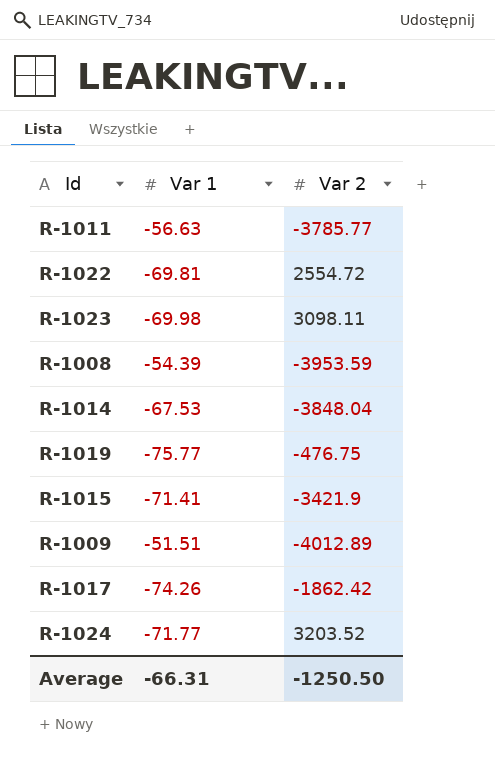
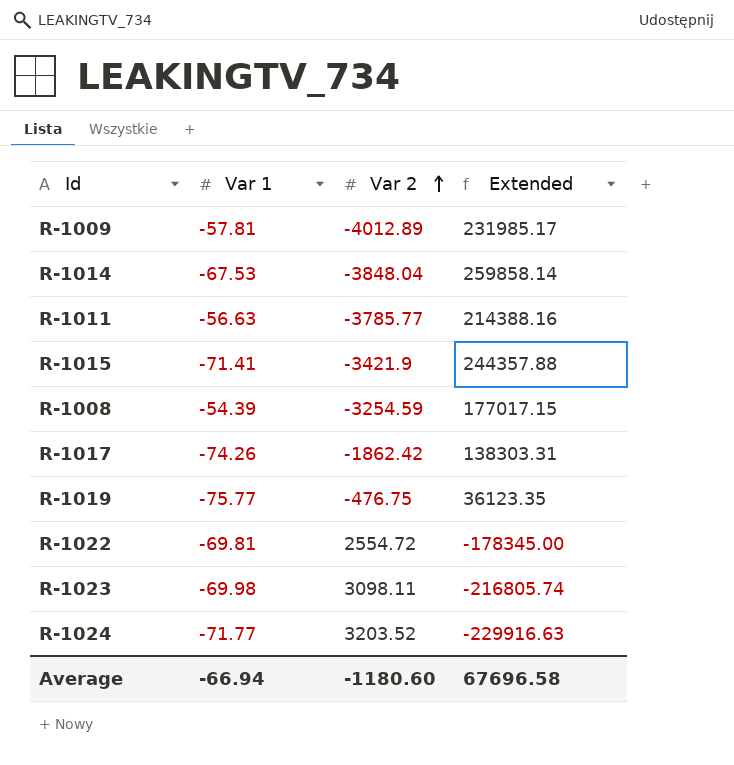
row order: none -> Var 2 ascending
column Extended | formula: none -> [Var 1] * [Var 2]
R-1009 | Var 1: -51.51 -> -57.81
R-1008 | Var 2: -3953.59 -> -3254.59
Average | Var 1: -66.31 -> -66.94
Average | Var 2: -1250.50 -> -1180.60

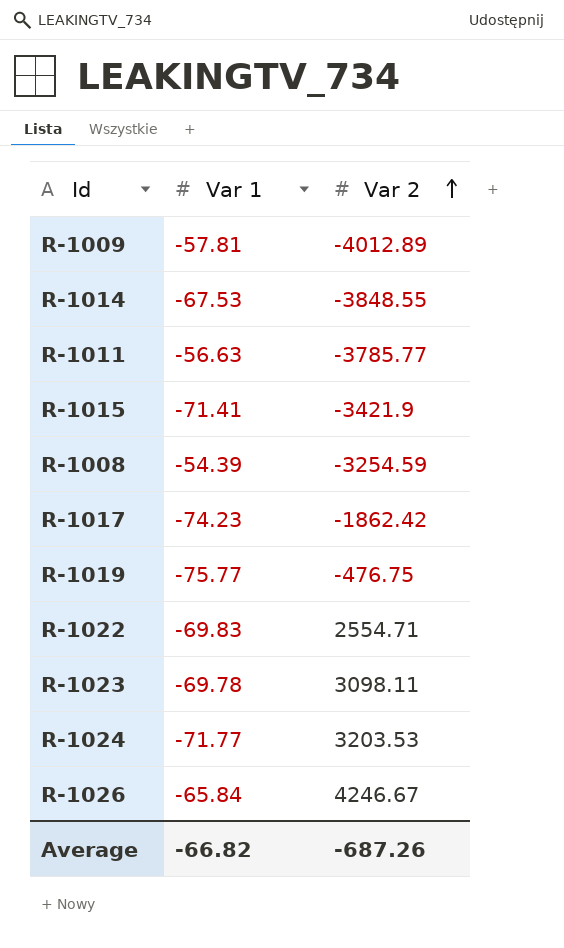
column Extended | formula: [Var 1] * [Var 2] -> none
R-1014 | Var 2: -3848.04 -> -3848.55
R-1017 | Var 1: -74.26 -> -74.23
R-1022 | Var 1: -69.81 -> -69.83
R-1022 | Var 2: 2554.72 -> 2554.71
R-1023 | Var 1: -69.98 -> -69.78
R-1024 | Var 2: 3203.52 -> 3203.53
row R-1026: none -> -65.84 | 4246.67
Average | Var 1: -66.94 -> -66.82
Average | Var 2: -1180.60 -> -687.26

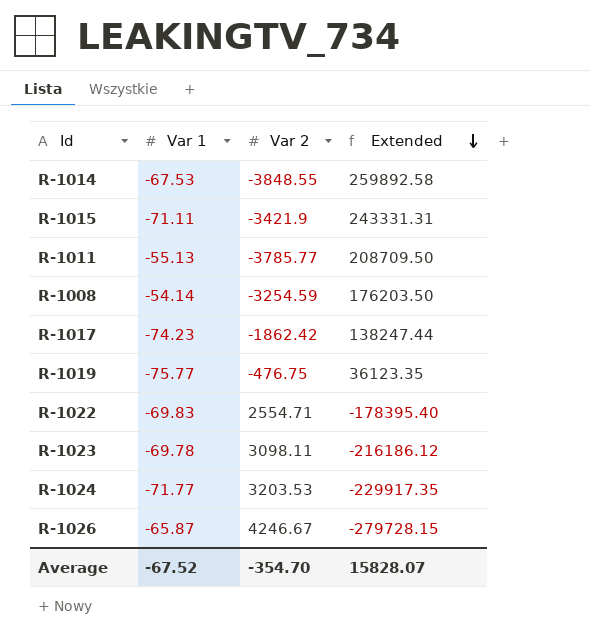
row order: Var 2 ascending -> Extended descending
column Extended | formula: none -> [Var 1] * [Var 2]
row R-1009: -57.81 | -4012.89 -> none
R-1015 | Var 1: -71.41 -> -71.11
R-1011 | Var 1: -56.63 -> -55.13
R-1008 | Var 1: -54.39 -> -54.14
R-1026 | Var 1: -65.84 -> -65.87
Average | Var 1: -66.82 -> -67.52
Average | Var 2: -687.26 -> -354.70

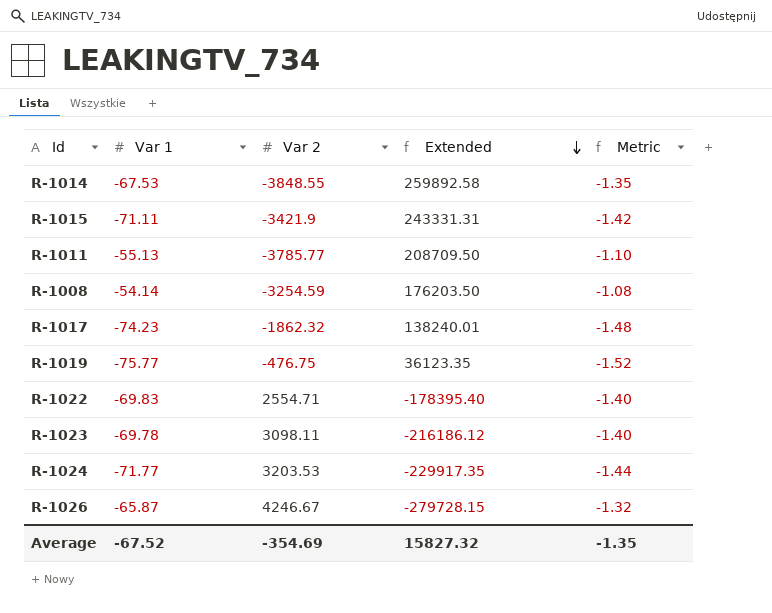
column Metric | formula: none -> [Var 1] * 0.02
R-1017 | Var 2: -1862.42 -> -1862.32
R-1017 | Extended: 138247.44 -> 138240.01
Average | Var 2: -354.70 -> -354.69
Average | Extended: 15828.07 -> 15827.32

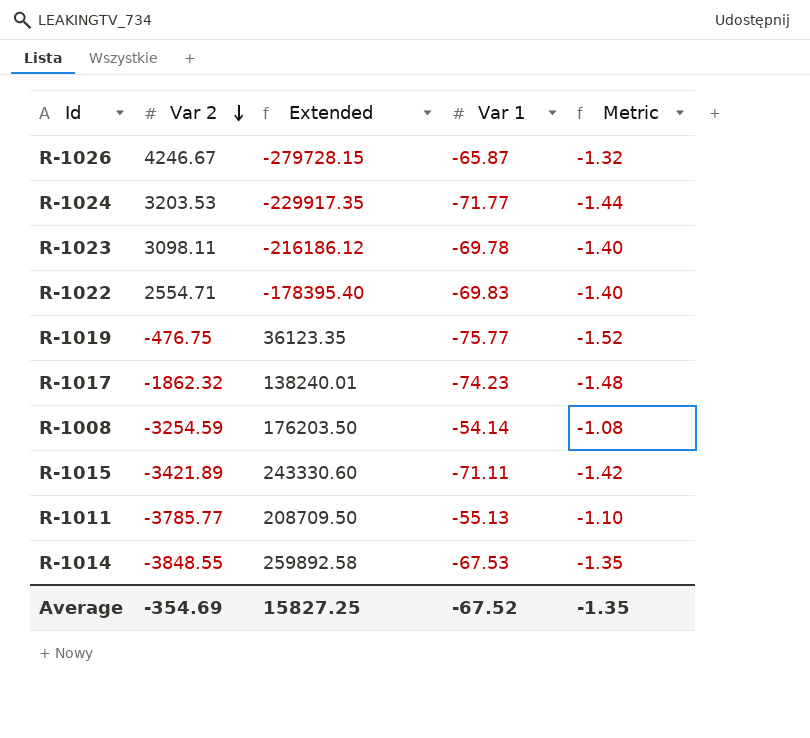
row order: Extended descending -> Var 2 descending
column Var 1 | position: 2 -> 4
R-1015 | Var 2: -3421.9 -> -3421.89
R-1015 | Extended: 243331.31 -> 243330.60
Average | Extended: 15827.32 -> 15827.25

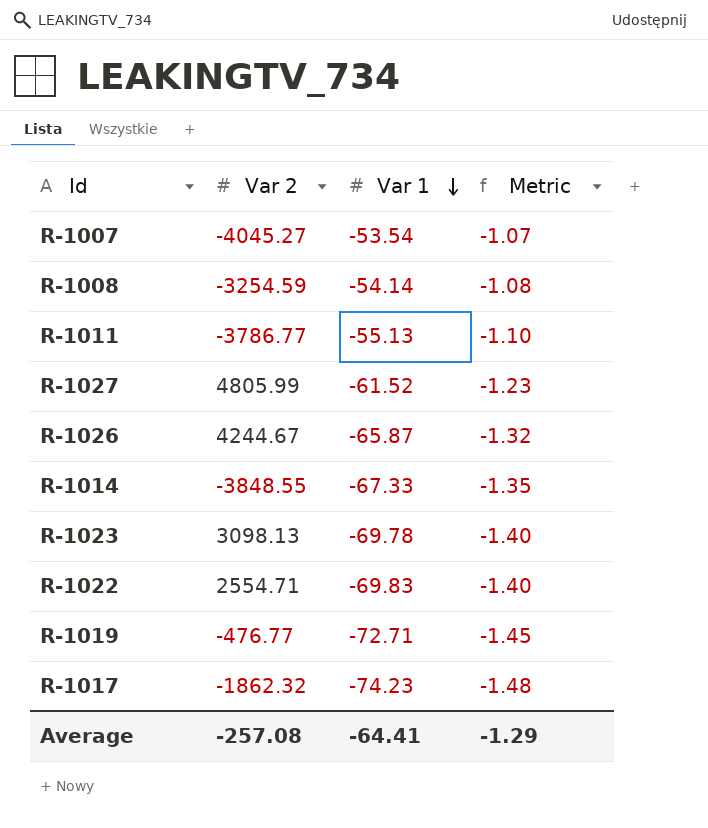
row order: Var 2 descending -> Var 1 descending
column Extended | formula: [Var 2] * [Var 1] -> none
row R-1024: 3203.53 | -229917.35 | -71.77 | -1.44 -> none
row R-1015: -3421.89 | 243330.60 | -71.11 | -1.42 -> none
row R-1007: none -> -4045.27 | -53.54 | -1.07
R-1011 | Var 2: -3785.77 -> -3786.77
row R-1027: none -> 4805.99 | -61.52 | -1.23
R-1026 | Var 2: 4246.67 -> 4244.67
R-1014 | Var 1: -67.53 -> -67.33
R-1023 | Var 2: 3098.11 -> 3098.13
R-1019 | Var 2: -476.75 -> -476.77
R-1019 | Var 1: -75.77 -> -72.71
R-1019 | Metric: -1.52 -> -1.45
Average | Var 2: -354.69 -> -257.08
Average | Var 1: -67.52 -> -64.41
Average | Metric: -1.35 -> -1.29

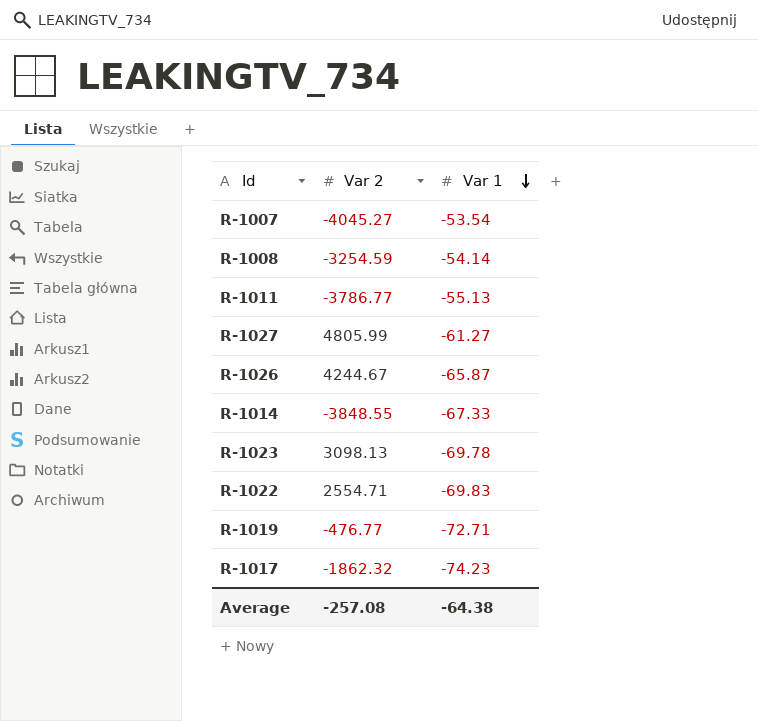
column Metric | formula: [Var 1] * 0.02 -> none
R-1027 | Var 1: -61.52 -> -61.27
Average | Var 1: -64.41 -> -64.38

